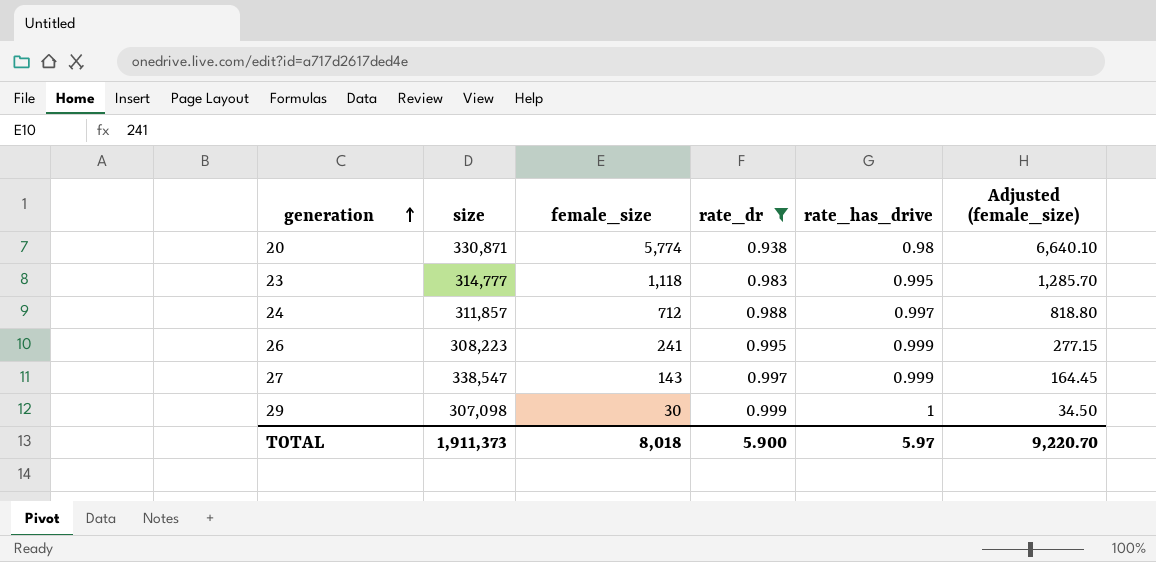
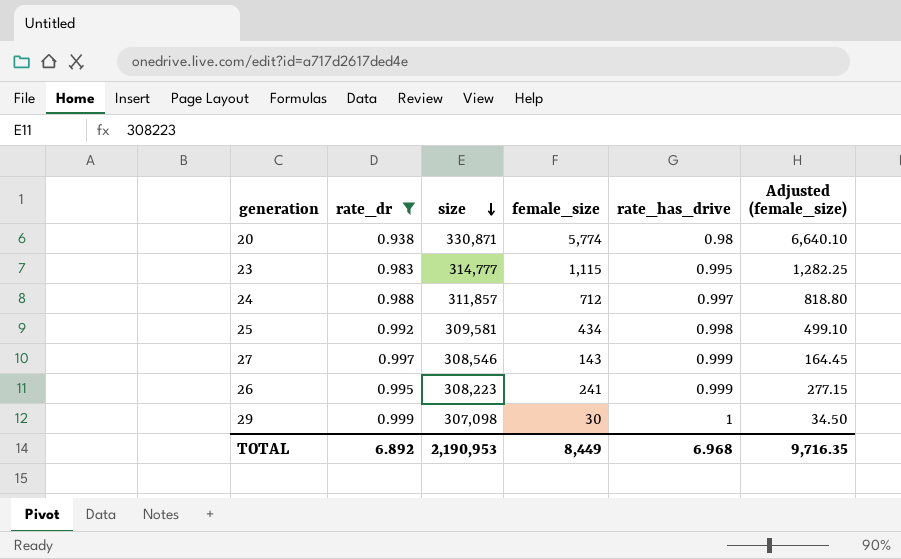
row order: generation ascending -> size descending
column rate_dr | position: 4 -> 2
23 | female_size: 1,118 -> 1,115
23 | Adjusted (female_size): 1,285.70 -> 1,282.25
row 25: none -> 0.992 | 309,581 | 434 | 0.998 | 499.10
27 | size: 338,547 -> 308,546
TOTAL | rate_dr: 5.900 -> 6.892
TOTAL | size: 1,911,373 -> 2,190,953
TOTAL | female_size: 8,018 -> 8,449
TOTAL | rate_has_drive: 5.97 -> 6.968
TOTAL | Adjusted (female_size): 9,220.70 -> 9,716.35

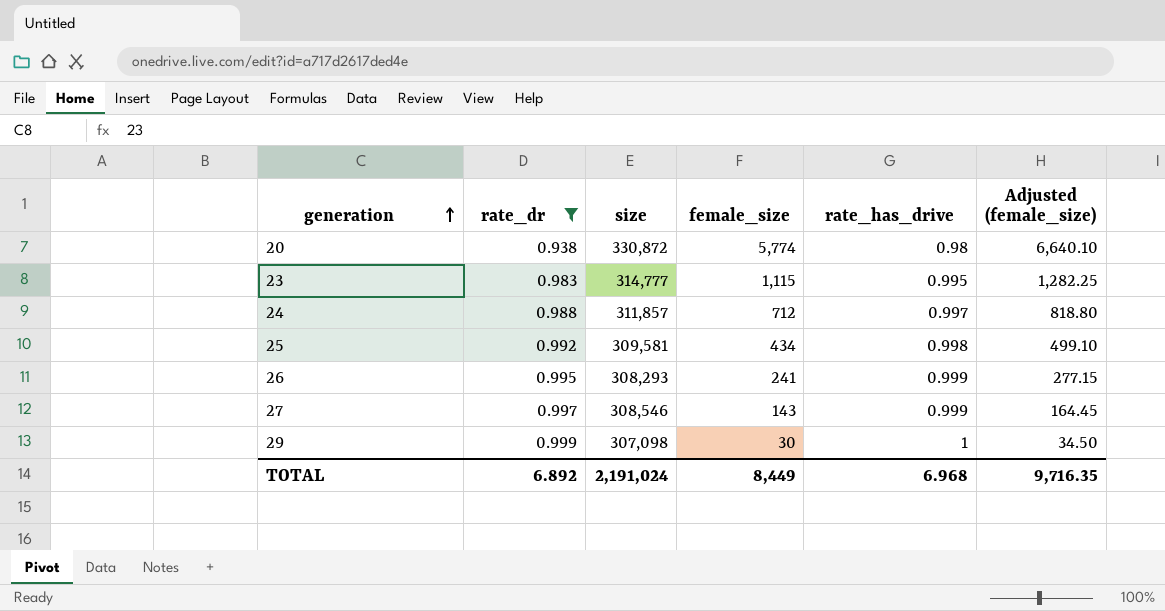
row order: size descending -> generation ascending
20 | size: 330,871 -> 330,872
26 | size: 308,223 -> 308,293
TOTAL | size: 2,190,953 -> 2,191,024

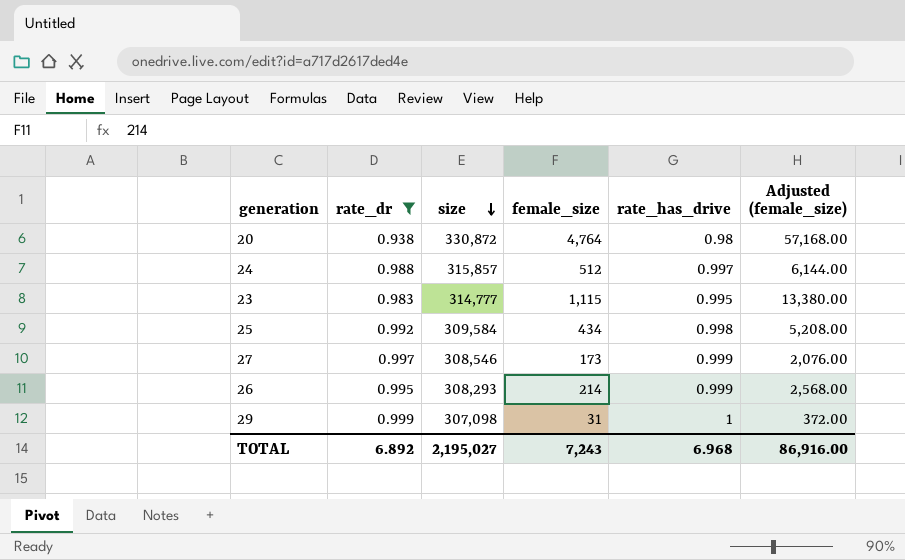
row order: generation ascending -> size descending
column Adjusted (female_size) | formula: [female_size] * 1.15 -> [female_size] * 12
20 | female_size: 5,774 -> 4,764
24 | size: 311,857 -> 315,857
24 | female_size: 712 -> 512
25 | size: 309,581 -> 309,584
27 | female_size: 143 -> 173
26 | female_size: 241 -> 214
29 | female_size: 30 -> 31
TOTAL | size: 2,191,024 -> 2,195,027
TOTAL | female_size: 8,449 -> 7,243
TOTAL | Adjusted (female_size): 9,716.35 -> 86,916.00

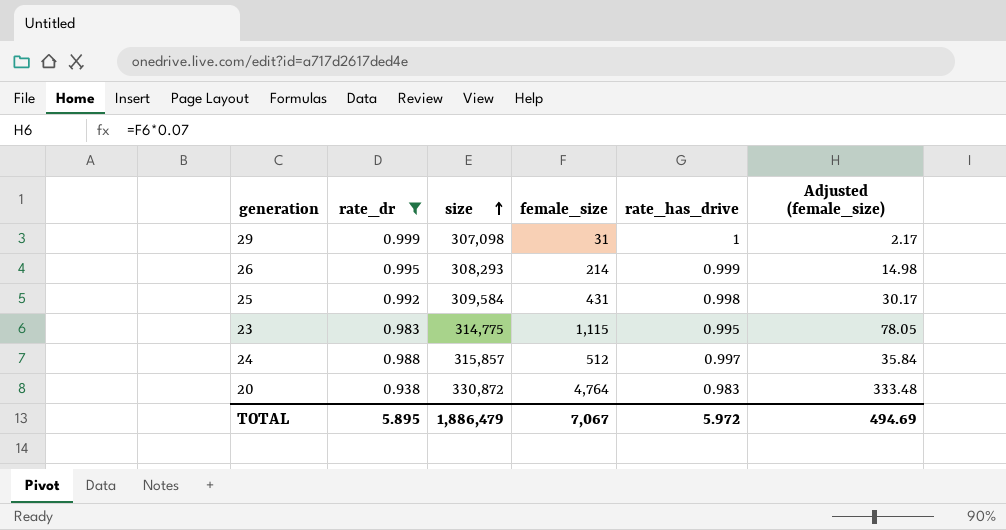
row order: size descending -> size ascending
column Adjusted (female_size) | formula: [female_size] * 12 -> [female_size] * 0.07
row 27: 0.997 | 308,546 | 173 | 0.999 | 2,076.00 -> none
25 | female_size: 434 -> 431
23 | size: 314,777 -> 314,775
20 | rate_has_drive: 0.98 -> 0.983
TOTAL | rate_dr: 6.892 -> 5.895
TOTAL | size: 2,195,027 -> 1,886,479
TOTAL | female_size: 7,243 -> 7,067
TOTAL | rate_has_drive: 6.968 -> 5.972
TOTAL | Adjusted (female_size): 86,916.00 -> 494.69

